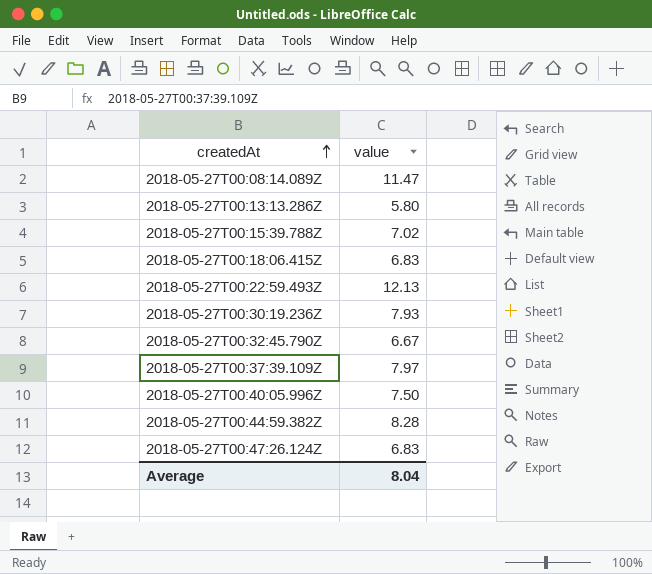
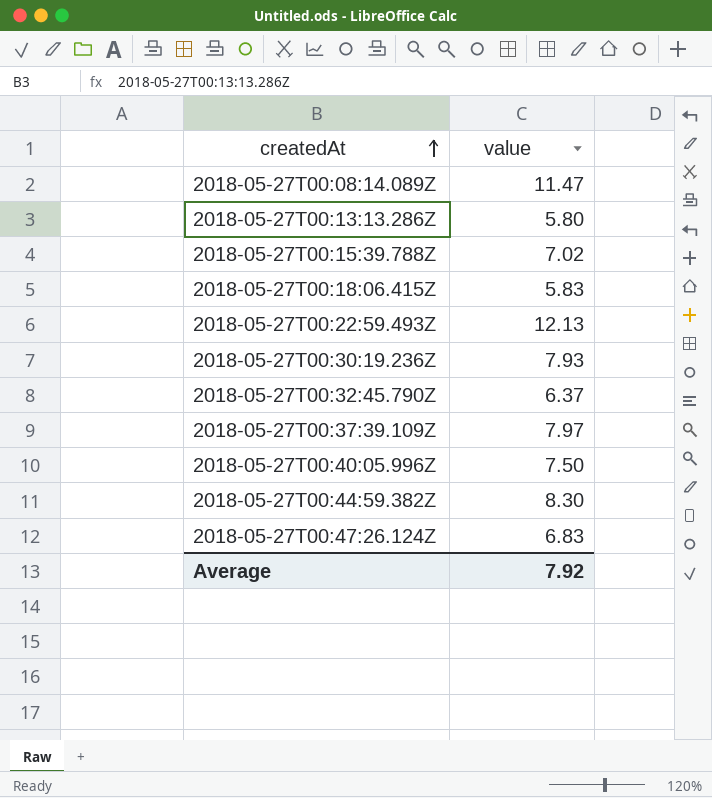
2018-05-27T00:18:06.415Z | value: 6.83 -> 5.83
2018-05-27T00:32:45.790Z | value: 6.67 -> 6.37
2018-05-27T00:44:59.382Z | value: 8.28 -> 8.30
Average | value: 8.04 -> 7.92

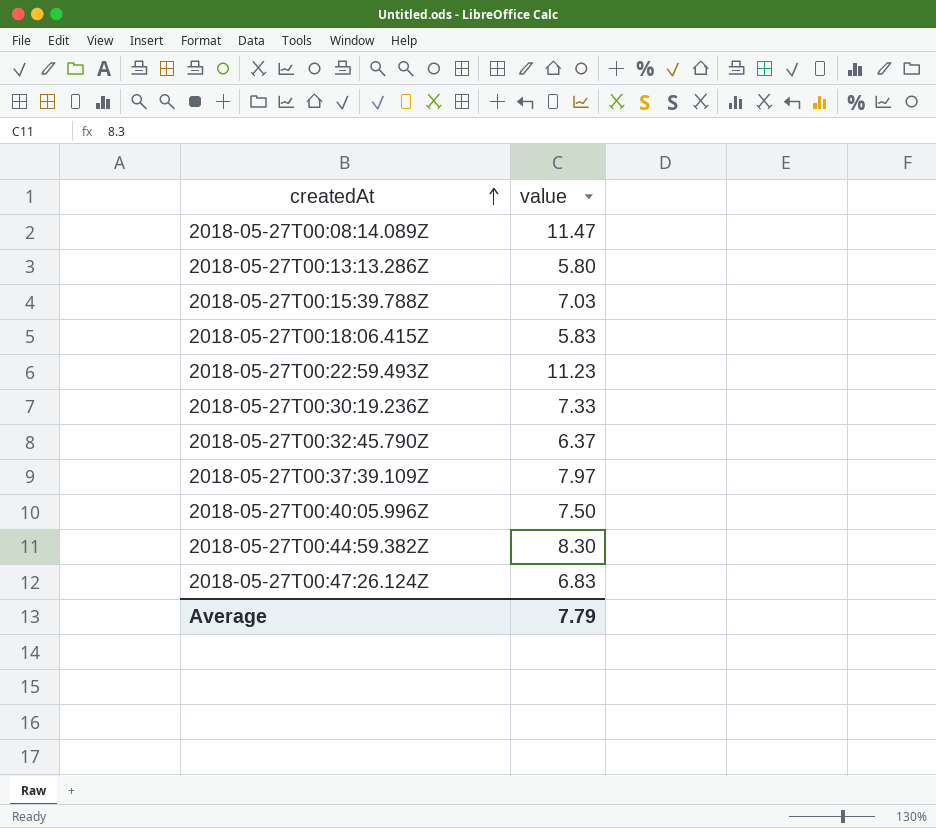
2018-05-27T00:15:39.788Z | value: 7.02 -> 7.03
2018-05-27T00:22:59.493Z | value: 12.13 -> 11.23
2018-05-27T00:30:19.236Z | value: 7.93 -> 7.33
Average | value: 7.92 -> 7.79

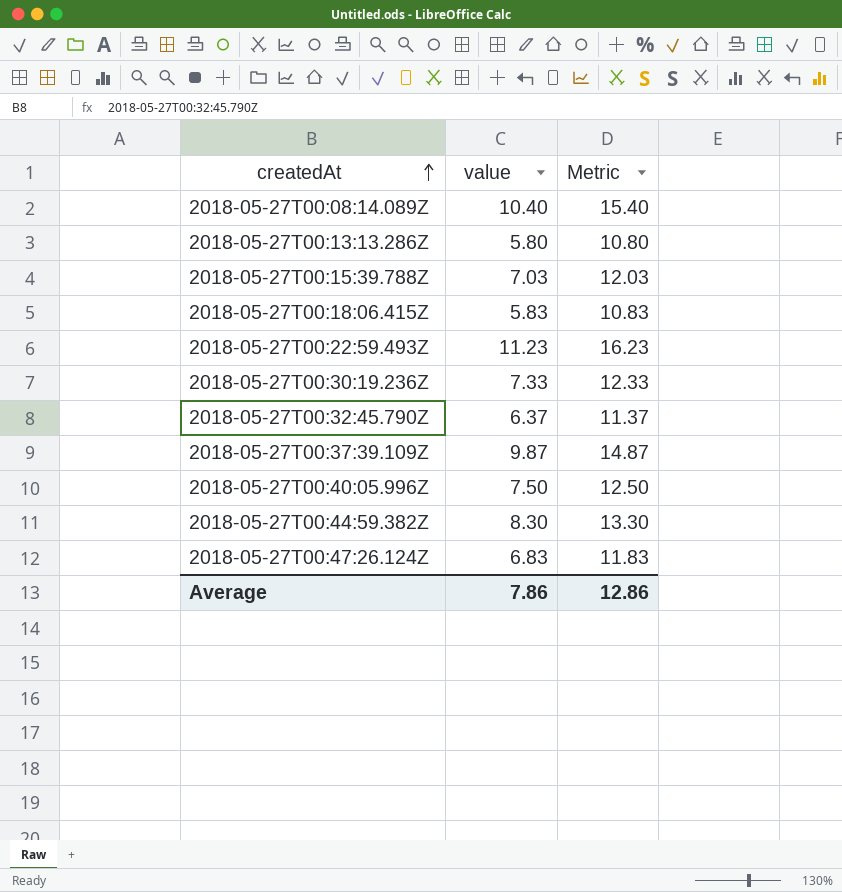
column Metric | formula: none -> [value] + 5
2018-05-27T00:08:14.089Z | value: 11.47 -> 10.40
2018-05-27T00:37:39.109Z | value: 7.97 -> 9.87
Average | value: 7.79 -> 7.86

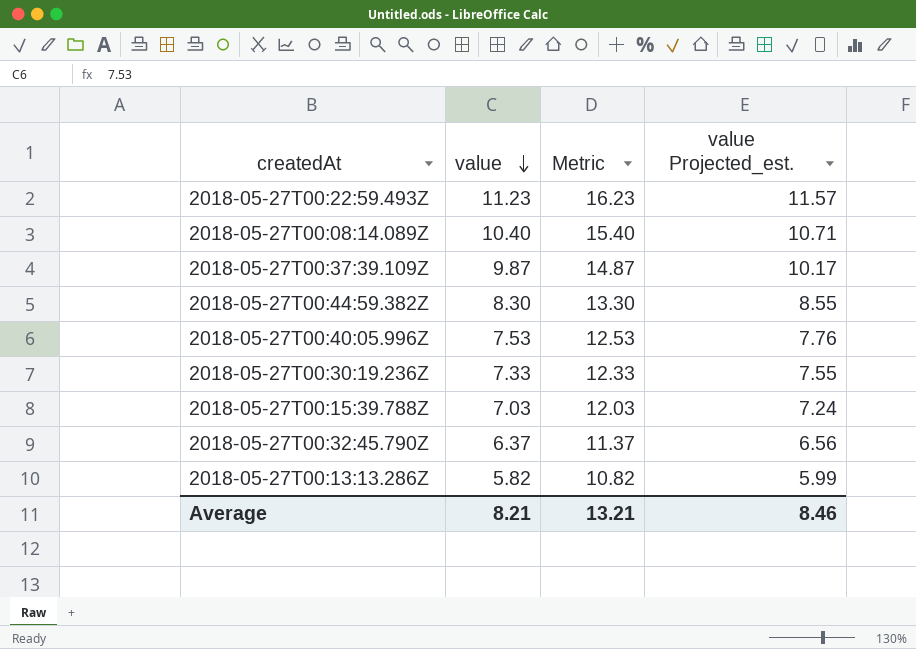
row order: createdAt ascending -> value descending
column value Projected_est. | formula: none -> [value] * 1.03
row 2018-05-27T00:18:06.415Z: 5.83 | 10.83 -> none
row 2018-05-27T00:47:26.124Z: 6.83 | 11.83 -> none
2018-05-27T00:40:05.996Z | value: 7.50 -> 7.53
2018-05-27T00:40:05.996Z | Metric: 12.50 -> 12.53
2018-05-27T00:13:13.286Z | value: 5.80 -> 5.82
2018-05-27T00:13:13.286Z | Metric: 10.80 -> 10.82
Average | value: 7.86 -> 8.21
Average | Metric: 12.86 -> 13.21

